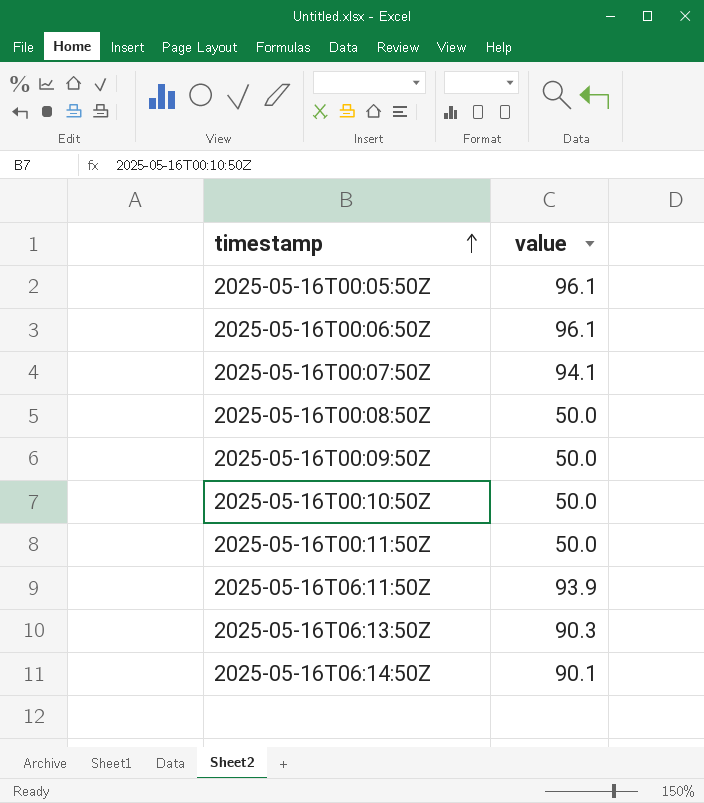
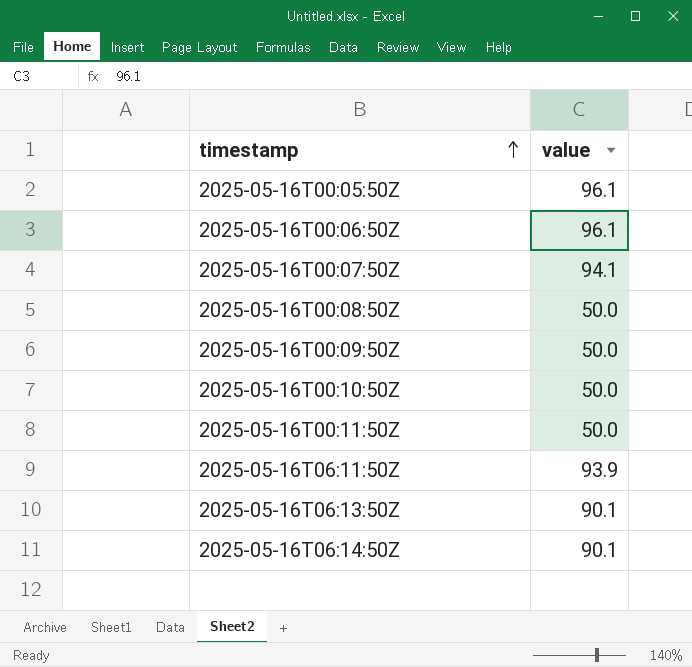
2025-05-16T06:13:50Z | value: 90.3 -> 90.1

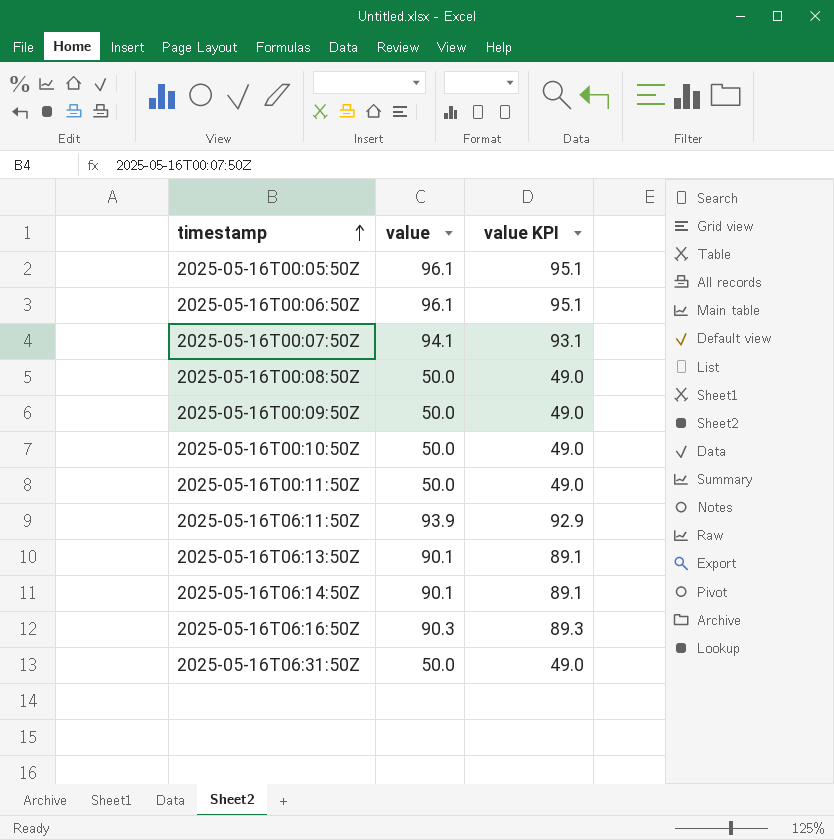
column value KPI | formula: none -> [value] - 1
row 2025-05-16T06:16:50Z: none -> 90.3 | 89.3
row 2025-05-16T06:31:50Z: none -> 50.0 | 49.0

